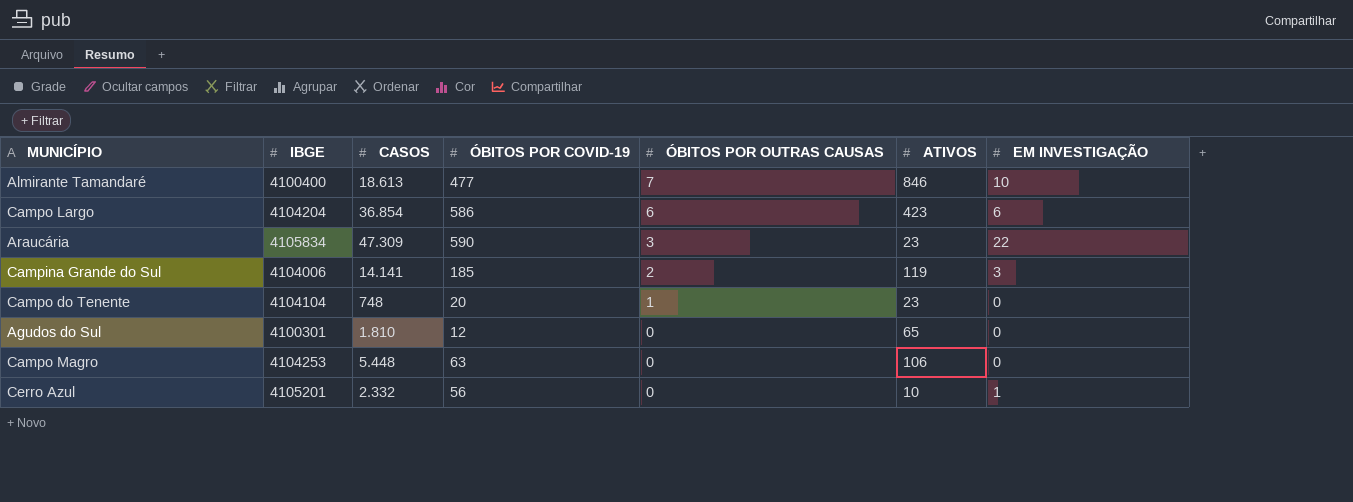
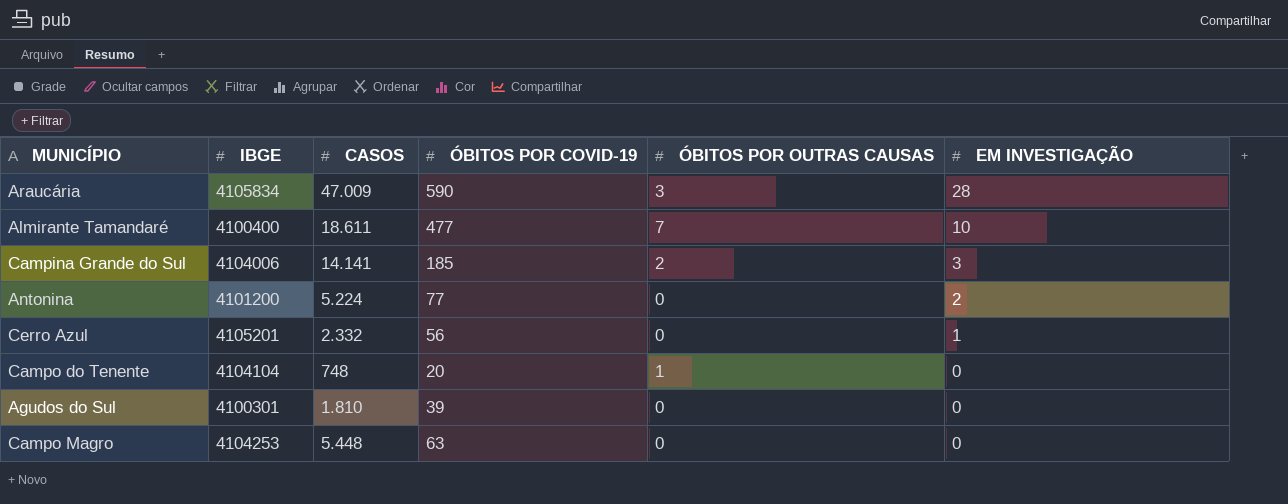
row order: ÓBITOS POR OUTRAS CAUSAS descending -> EM INVESTIGAÇÃO descending
column ATIVOS | position: 6 -> none
row Campo Largo: 4104204 | 36.854 | 586 | 6 | 423 | 6 -> none
Araucária | CASOS: 47.309 -> 47.009
Araucária | EM INVESTIGAÇÃO: 22 -> 28
Almirante Tamandaré | CASOS: 18.613 -> 18.611
row Antonina: none -> 4101200 | 5.224 | 77 | 0 | 2
Agudos do Sul | ÓBITOS POR COVID-19: 12 -> 39

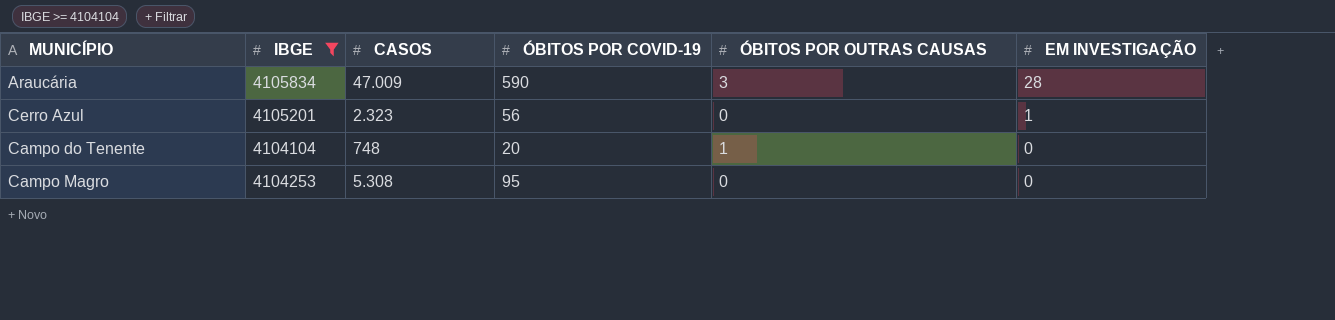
filter: none -> IBGE >= 4104104
Cerro Azul | CASOS: 2.332 -> 2.323
Campo Magro | CASOS: 5.448 -> 5.308
Campo Magro | ÓBITOS POR COVID-19: 63 -> 95

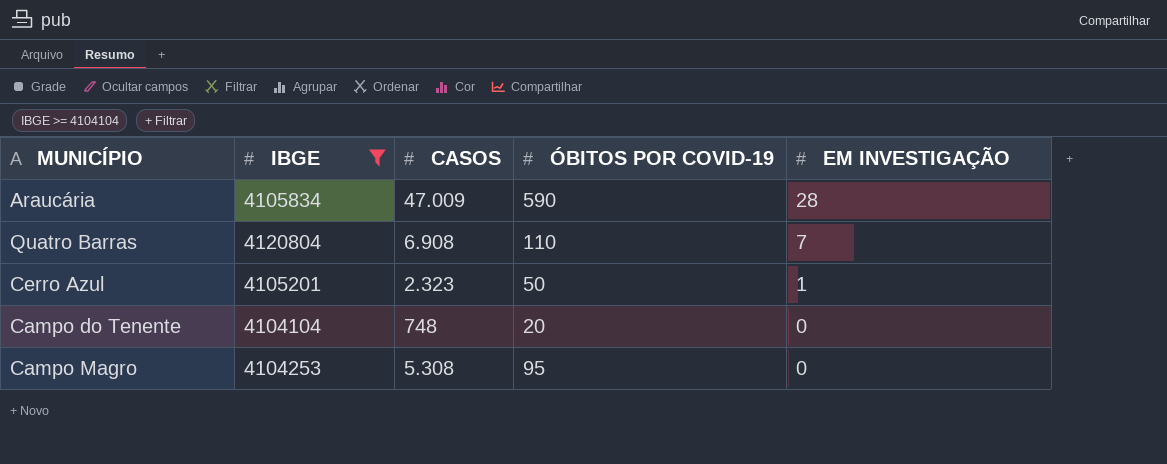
column ÓBITOS POR OUTRAS CAUSAS | position: 5 -> none
row Quatro Barras: none -> 4120804 | 6.908 | 110 | 7
Cerro Azul | ÓBITOS POR COVID-19: 56 -> 50

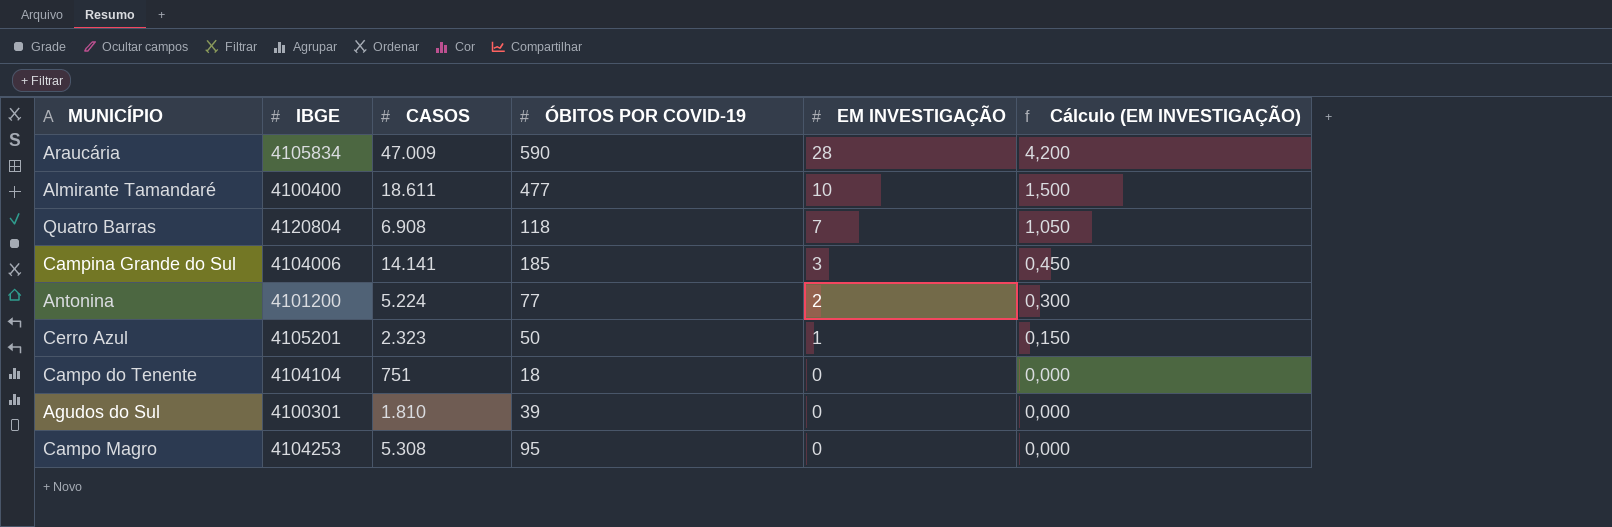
filter: IBGE >= 4104104 -> none
column Cálculo (EM INVESTIGAÇÃO) | formula: none -> [EM INVESTIGAÇÃO] * 0,15
Quatro Barras | ÓBITOS POR COVID-19: 110 -> 118
Campo do Tenente | CASOS: 748 -> 751
Campo do Tenente | ÓBITOS POR COVID-19: 20 -> 18

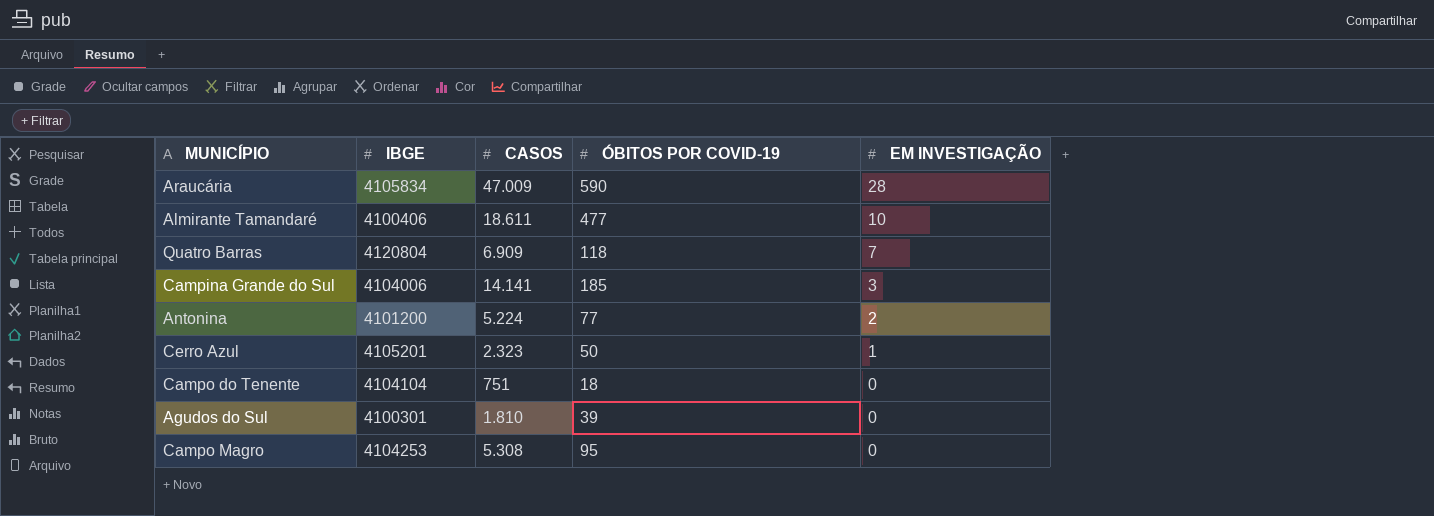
column Cálculo (EM INVESTIGAÇÃO) | formula: [EM INVESTIGAÇÃO] * 0,15 -> none
Almirante Tamandaré | IBGE: 4100400 -> 4100406
Quatro Barras | CASOS: 6.908 -> 6.909

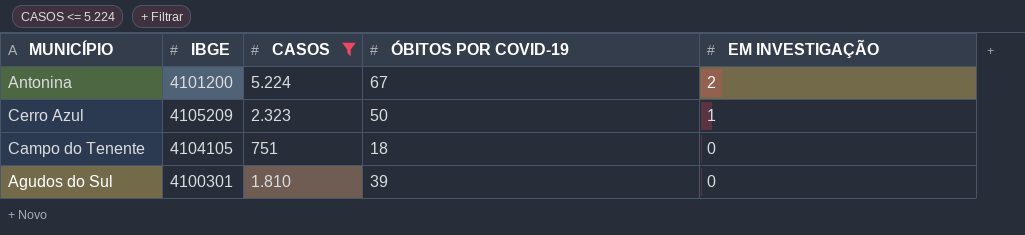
filter: none -> CASOS <= 5.224
Antonina | ÓBITOS POR COVID-19: 77 -> 67
Cerro Azul | IBGE: 4105201 -> 4105209
Campo do Tenente | IBGE: 4104104 -> 4104105

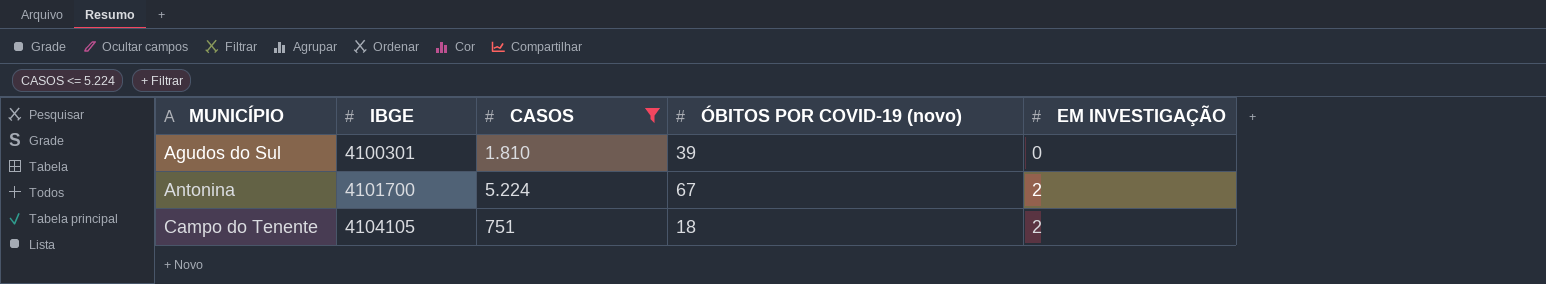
row order: EM INVESTIGAÇÃO descending -> MUNICÍPIO ascending
column name: ÓBITOS POR COVID-19 -> ÓBITOS POR COVID-19 (novo)
row Cerro Azul: 4105209 | 2.323 | 50 | 1 -> none
Antonina | IBGE: 4101200 -> 4101700
Campo do Tenente | EM INVESTIGAÇÃO: 0 -> 2

